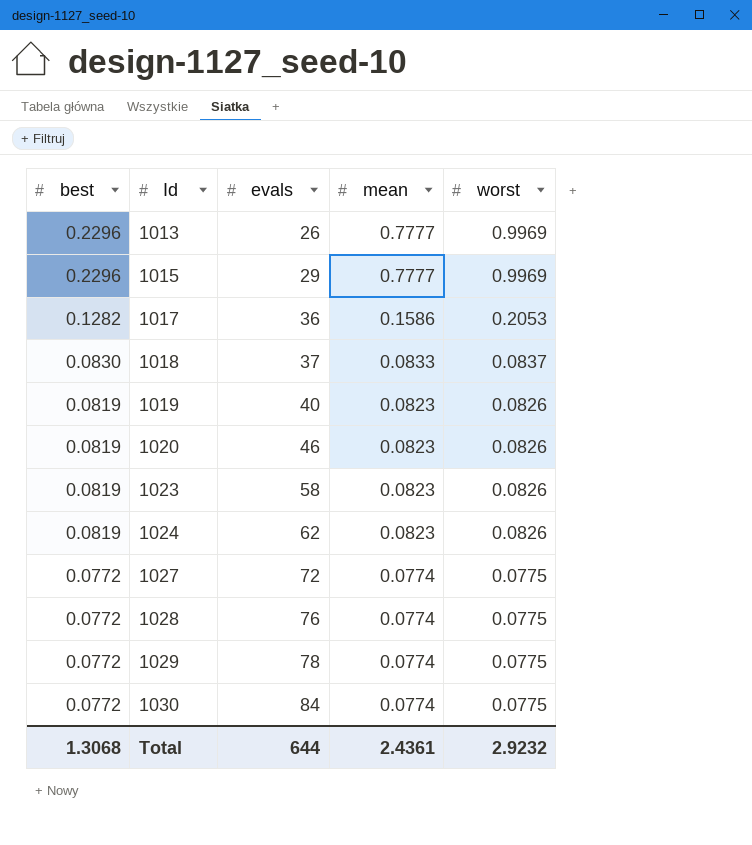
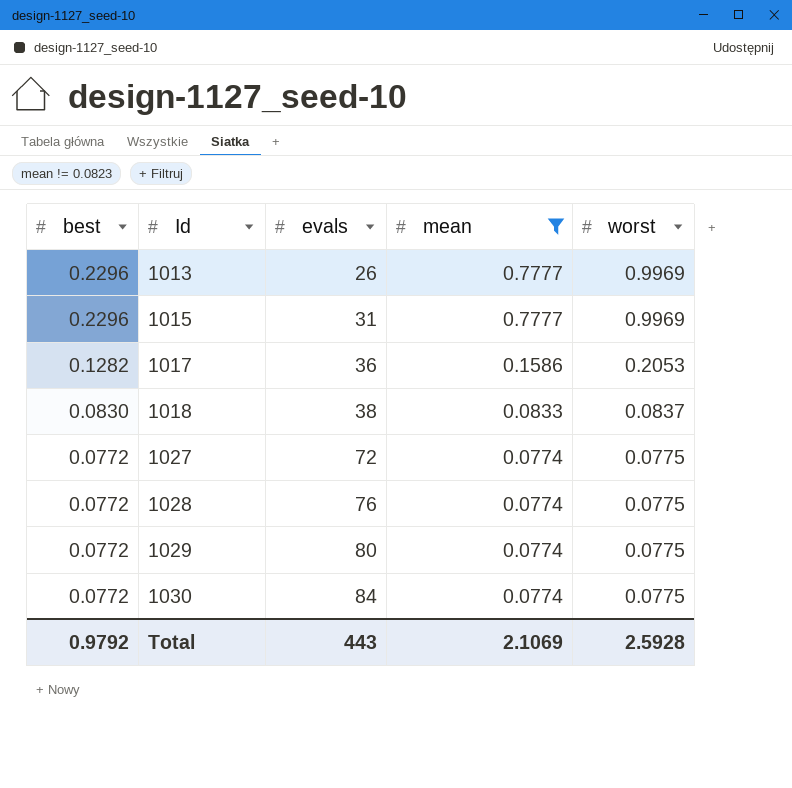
filter: none -> mean != 0.0823
1015 | evals: 29 -> 31
1018 | evals: 37 -> 38
1029 | evals: 78 -> 80
Total | best: 1.3068 -> 0.9792
Total | evals: 644 -> 443
Total | mean: 2.4361 -> 2.1069
Total | worst: 2.9232 -> 2.5928

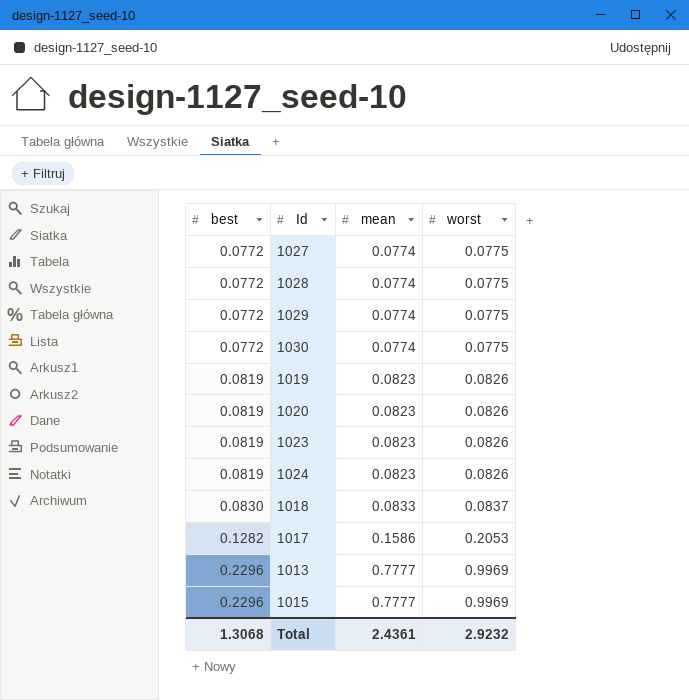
filter: mean != 0.0823 -> none
row order: best descending -> best ascending
column evals | position: 3 -> none
Total | best: 0.9792 -> 1.3068
Total | mean: 2.1069 -> 2.4361
Total | worst: 2.5928 -> 2.9232

